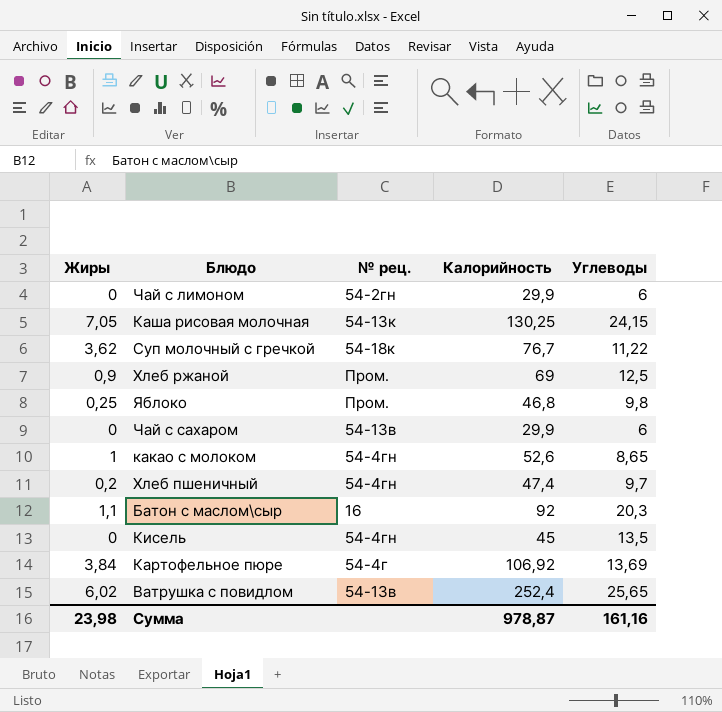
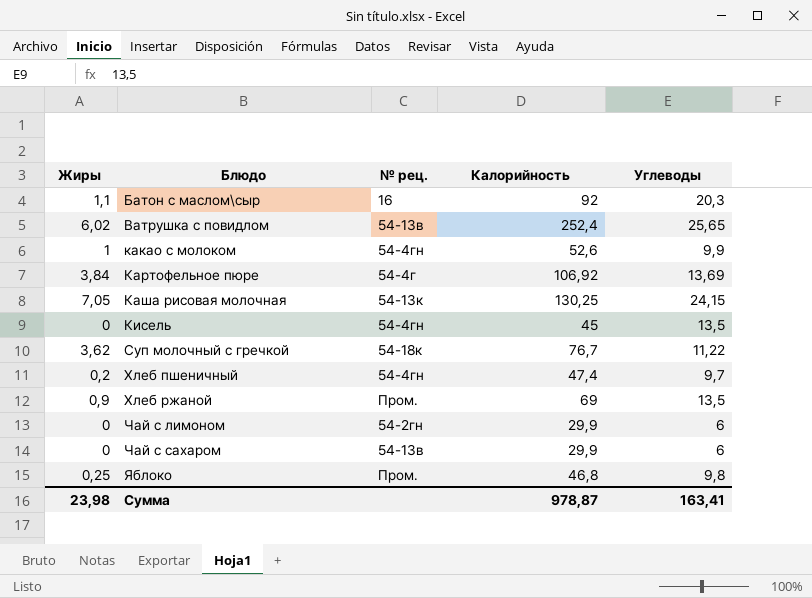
row order: none -> Блюдо ascending
какао с молоком | Углеводы: 8,65 -> 9,9
Хлеб ржаной | Углеводы: 12,5 -> 13,5
Сумма | Углеводы: 161,16 -> 163,41

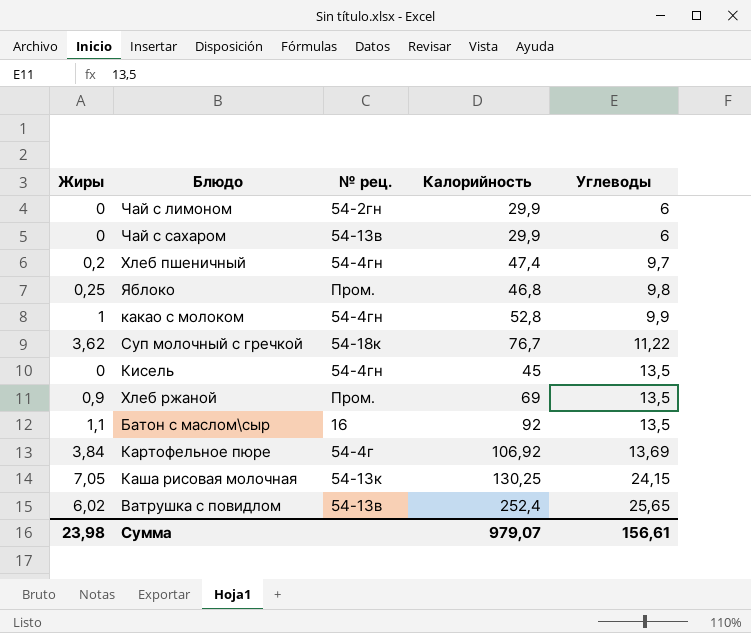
row order: Блюдо ascending -> Углеводы ascending
какао с молоком | Калорийность: 52,6 -> 52,8
Батон с маслом\сыр | Углеводы: 20,3 -> 13,5
Сумма | Калорийность: 978,87 -> 979,07
Сумма | Углеводы: 163,41 -> 156,61

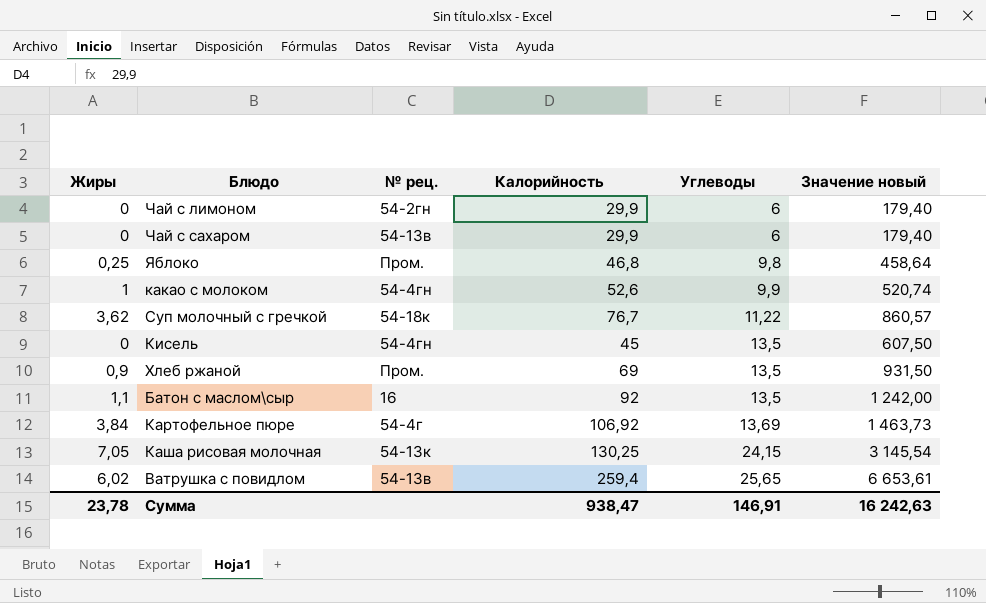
column Значение новый | formula: none -> [Калорийность] * [Углеводы]
row Хлеб пшеничный: 0,2 | 54-4гн | 47,4 | 9,7 -> none
какао с молоком | Калорийность: 52,8 -> 52,6
Ватрушка с повидлом | Калорийность: 252,4 -> 259,4
Сумма | Жиры: 23,98 -> 23,78
Сумма | Калорийность: 979,07 -> 938,47
Сумма | Углеводы: 156,61 -> 146,91

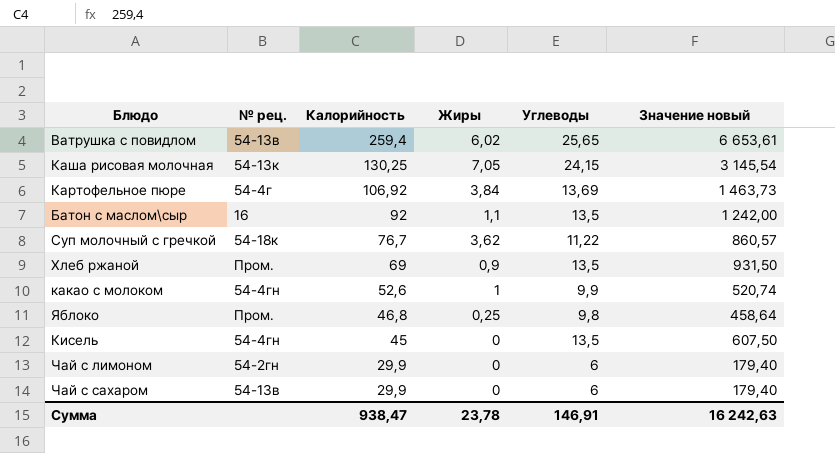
row order: Углеводы ascending -> Калорийность descending
column Жиры | position: 1 -> 4

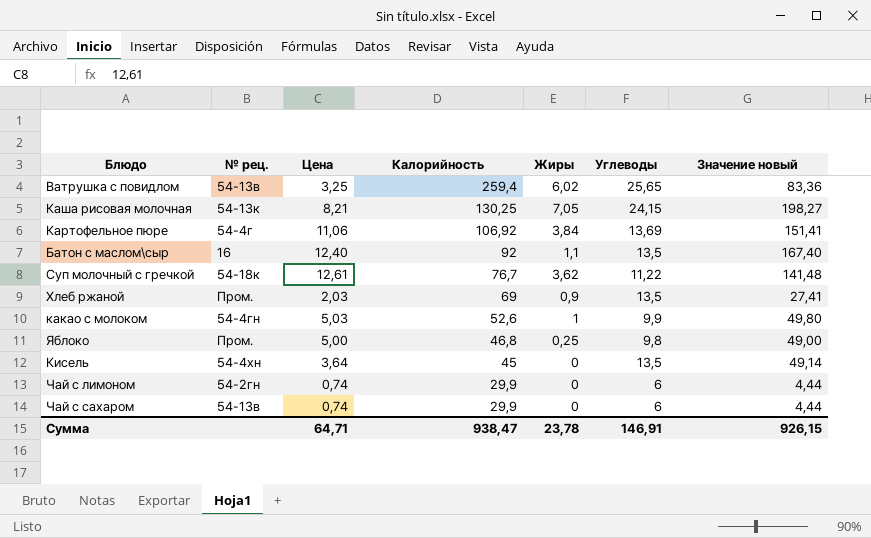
column Цена | position: none -> 3
column Значение новый | formula: [Калорийность] * [Углеводы] -> [Цена] * [Углеводы]
Кисель | № рец.: 54-4гн -> 54-4хн
Сумма | Значение новый: 16 242,63 -> 926,15

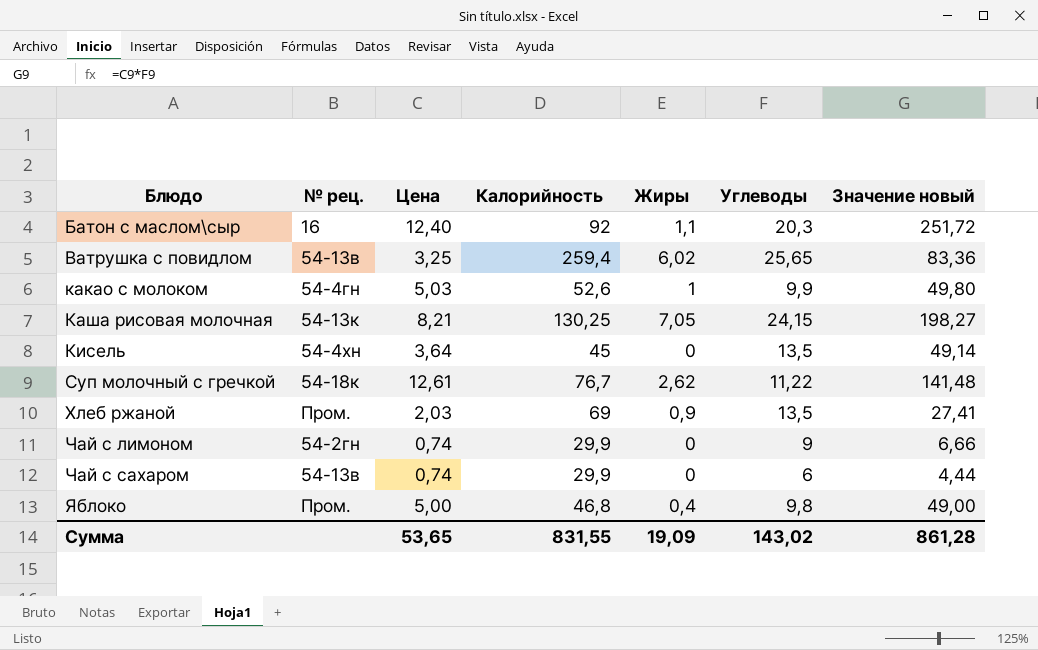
row order: Калорийность descending -> Блюдо ascending
row Картофельное пюре: 54-4г | 11,06 | 106,92 | 3,84 | 13,69 | 151,41 -> none
Батон с маслом\сыр | Углеводы: 13,5 -> 20,3
Батон с маслом\сыр | Значение новый: 167,40 -> 251,72
Суп молочный с гречкой | Жиры: 3,62 -> 2,62
Чай с лимоном | Углеводы: 6 -> 9
Чай с лимоном | Значение новый: 4,44 -> 6,66
Яблоко | Жиры: 0,25 -> 0,4
Сумма | Цена: 64,71 -> 53,65
Сумма | Калорийность: 938,47 -> 831,55
Сумма | Жиры: 23,78 -> 19,09
Сумма | Углеводы: 146,91 -> 143,02
Сумма | Значение новый: 926,15 -> 861,28

